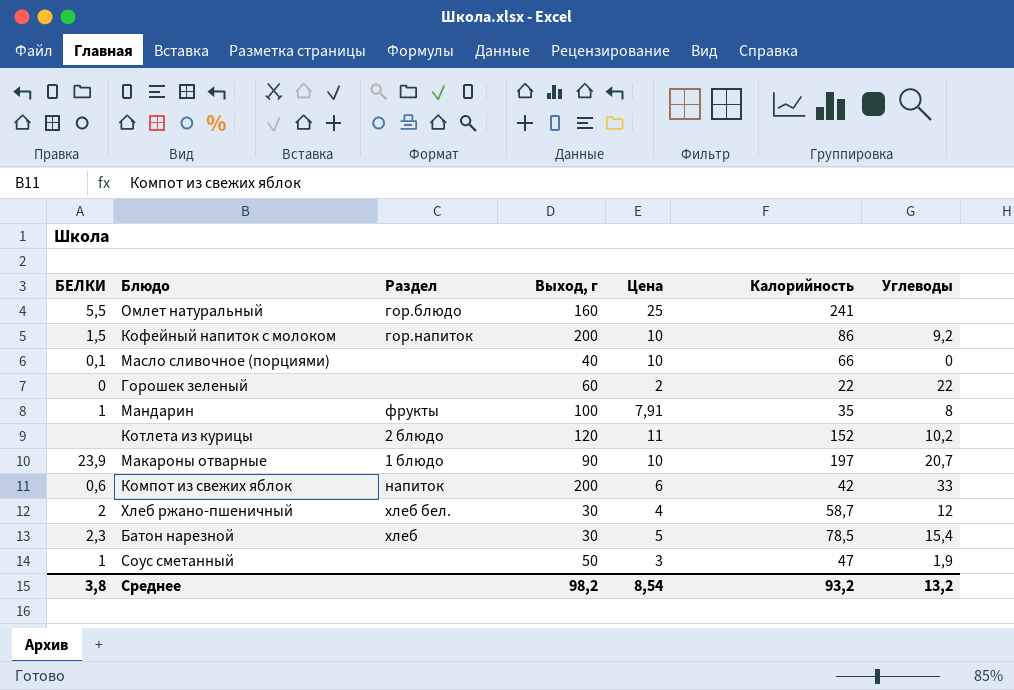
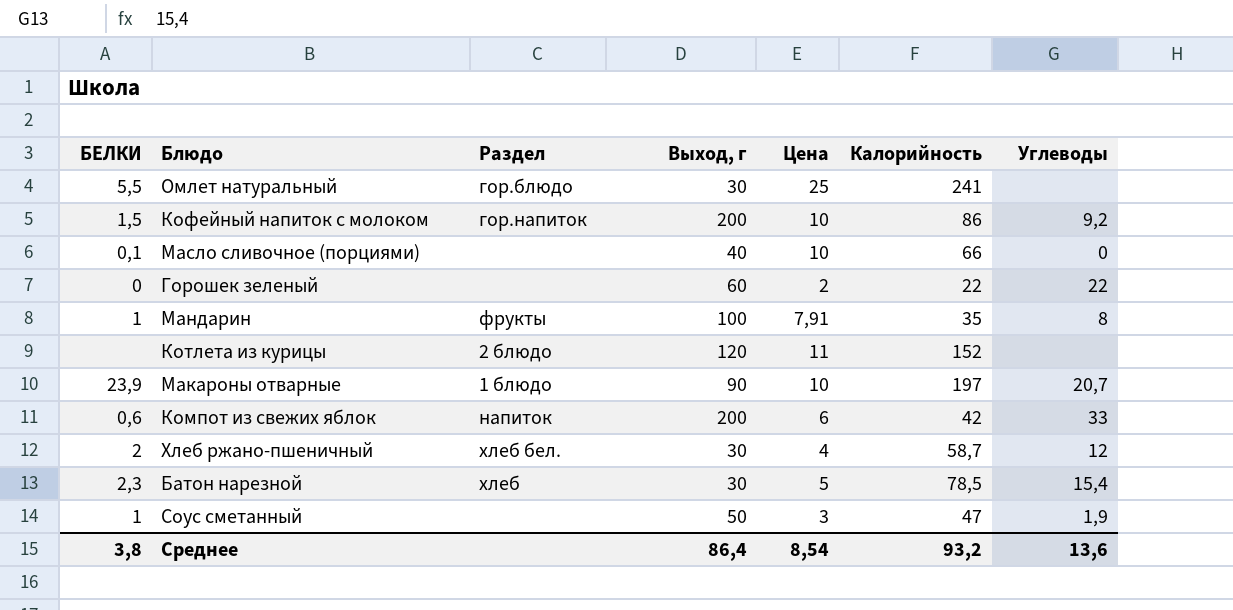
Омлет натуральный | Выход, г: 160 -> 30
Котлета из курицы | Углеводы: 10,2 -> none
Среднее | Выход, г: 98,2 -> 86,4
Среднее | Углеводы: 13,2 -> 13,6

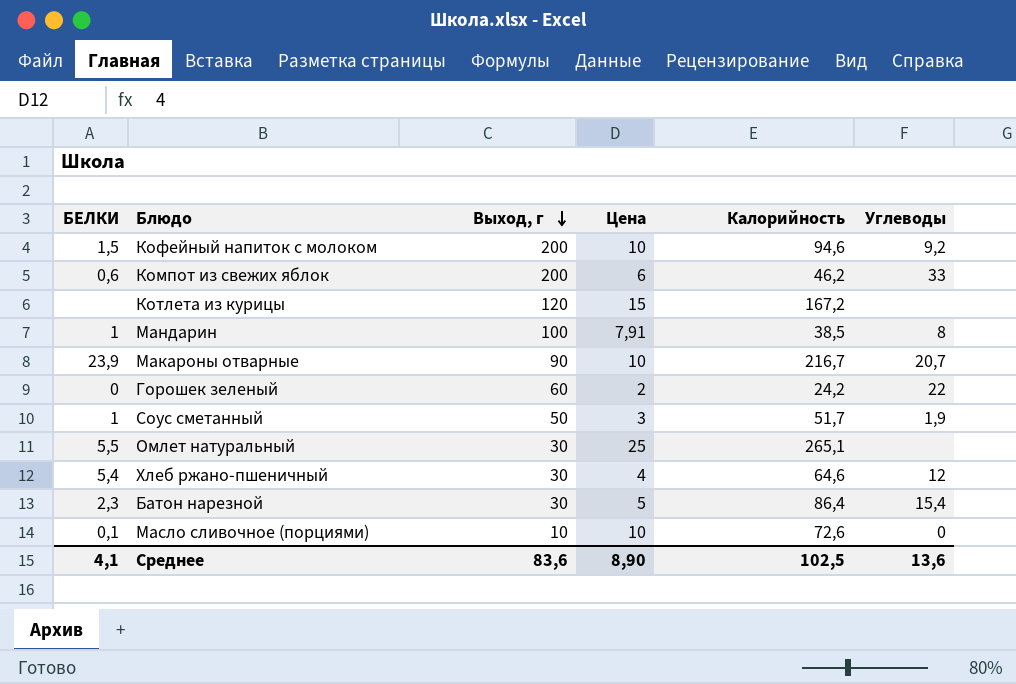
row order: none -> Выход, г descending
column Раздел | position: 3 -> none
Кофейный напиток с молоком | Калорийность: 86 -> 94,6
Компот из свежих яблок | Калорийность: 42 -> 46,2
Котлета из курицы | Цена: 11 -> 15
Котлета из курицы | Калорийность: 152 -> 167,2
Мандарин | Калорийность: 35 -> 38,5
Макароны отварные | Калорийность: 197 -> 216,7
Горошек зеленый | Калорийность: 22 -> 24,2
Соус сметанный | Калорийность: 47 -> 51,7
Омлет натуральный | Калорийность: 241 -> 265,1
Хлеб ржано-пшеничный | БЕЛКИ: 2 -> 5,4
Хлеб ржано-пшеничный | Калорийность: 58,7 -> 64,6
Батон нарезной | Калорийность: 78,5 -> 86,4
Масло сливочное (порциями) | Выход, г: 40 -> 10
Масло сливочное (порциями) | Калорийность: 66 -> 72,6
Среднее | БЕЛКИ: 3,8 -> 4,1
Среднее | Выход, г: 86,4 -> 83,6
Среднее | Цена: 8,54 -> 8,90
Среднее | Калорийность: 93,2 -> 102,5

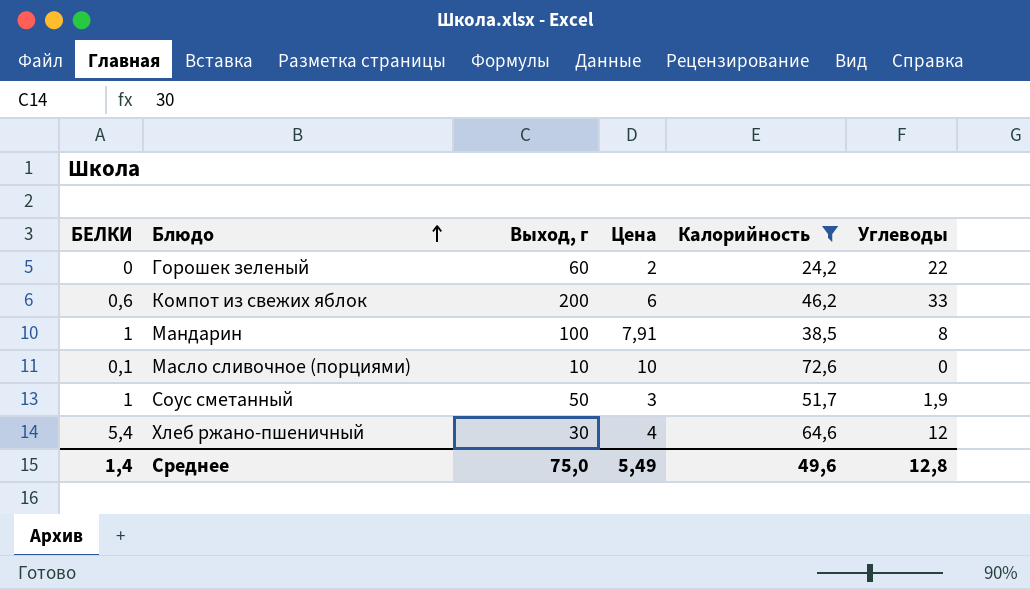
filter: none -> Калорийность <= 72,6
row order: Выход, г descending -> Блюдо ascending
Среднее | БЕЛКИ: 4,1 -> 1,4
Среднее | Выход, г: 83,6 -> 75,0
Среднее | Цена: 8,90 -> 5,49
Среднее | Калорийность: 102,5 -> 49,6
Среднее | Углеводы: 13,6 -> 12,8

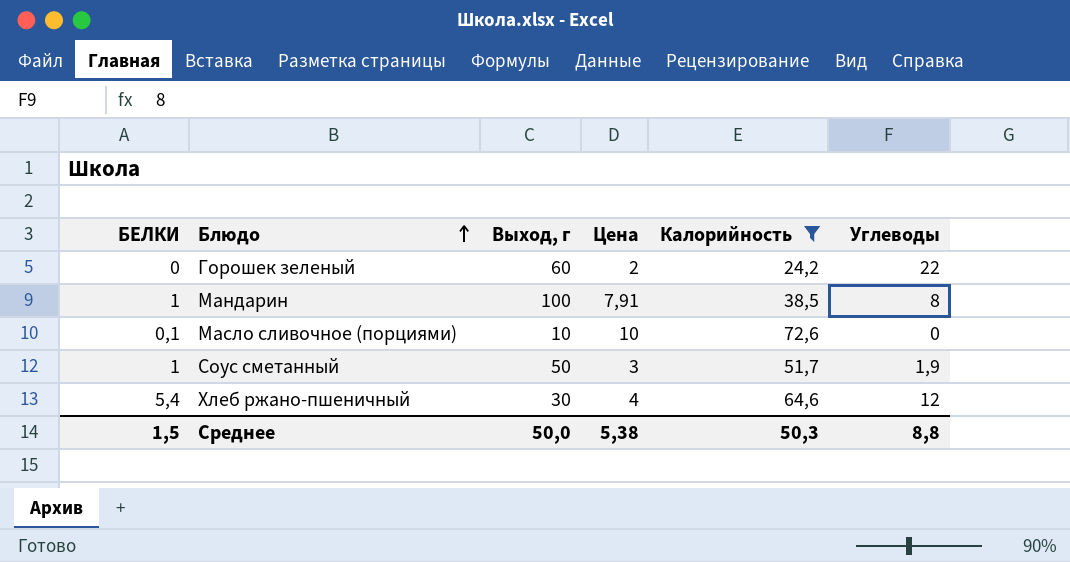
row Компот из свежих яблок: 0,6 | 200 | 6 | 46,2 | 33 -> none
Среднее | БЕЛКИ: 1,4 -> 1,5
Среднее | Выход, г: 75,0 -> 50,0
Среднее | Цена: 5,49 -> 5,38
Среднее | Калорийность: 49,6 -> 50,3
Среднее | Углеводы: 12,8 -> 8,8

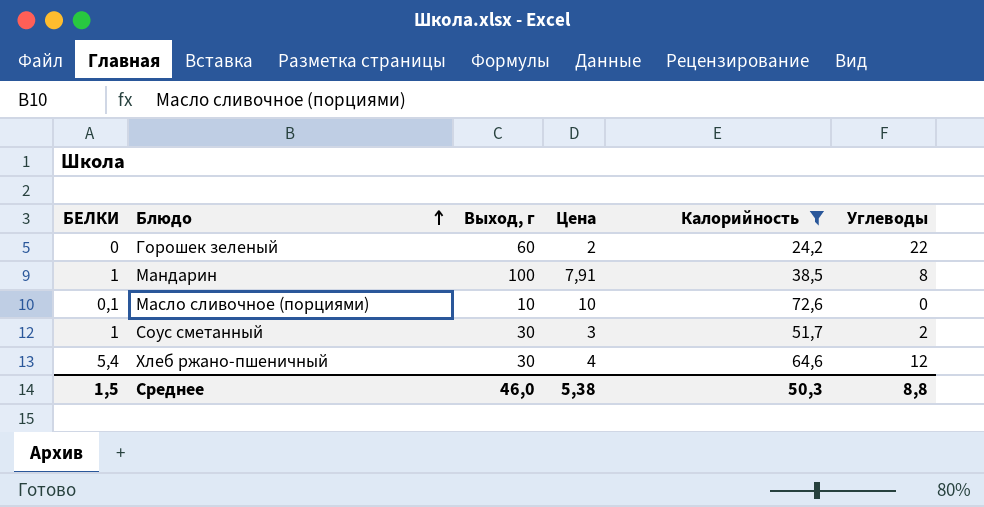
Соус сметанный | Выход, г: 50 -> 30
Соус сметанный | Углеводы: 1,9 -> 2
Среднее | Выход, г: 50,0 -> 46,0

